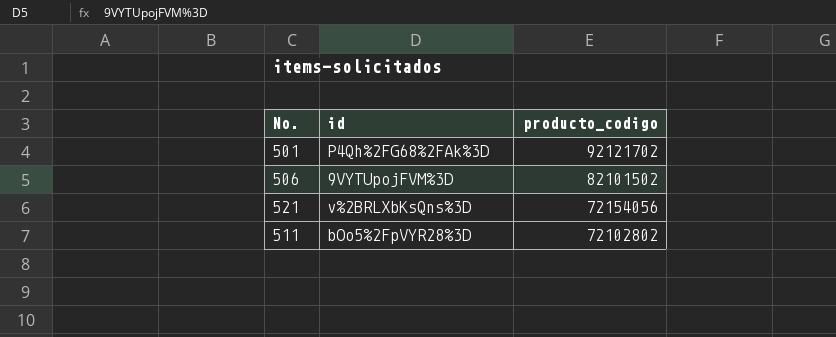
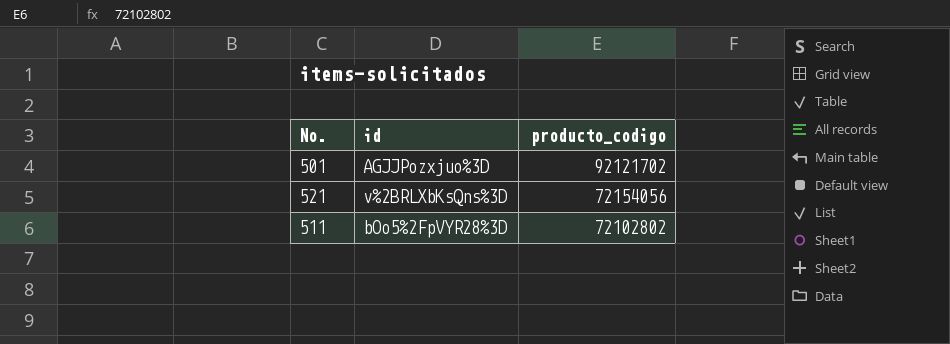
row 506: 9VYTUpojFVM%3D | 82101502 -> none
501 | id: P4Qh%2FG68%2FAk%3D -> AGJJPozxjuo%3D

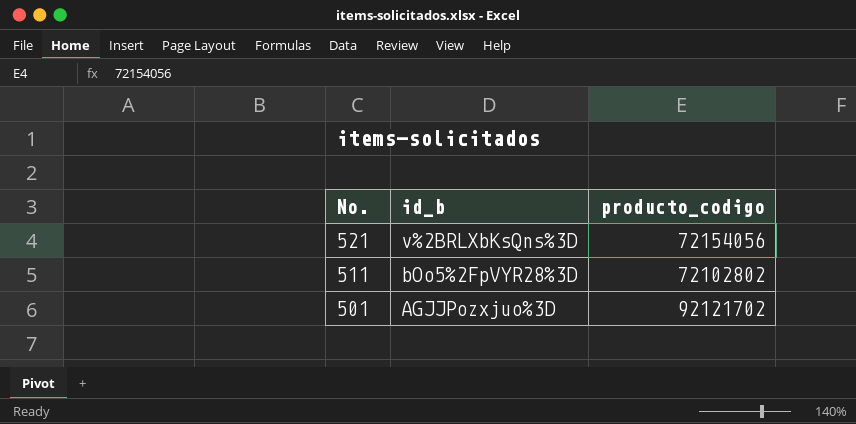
row order: producto_codigo descending -> No. descending
column name: id -> id_b

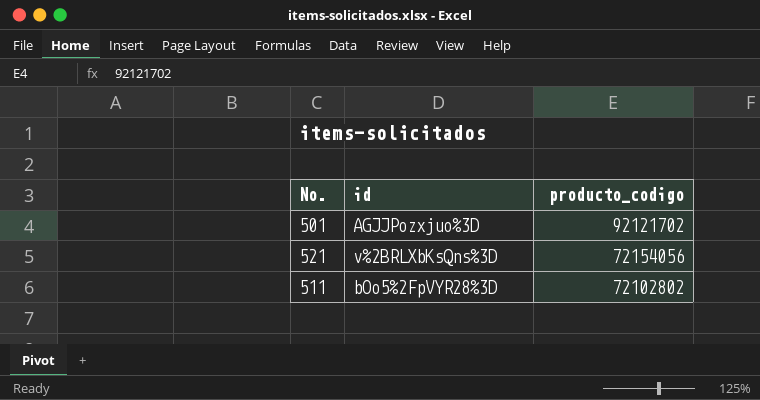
row order: No. descending -> producto_codigo descending
column name: id_b -> id

